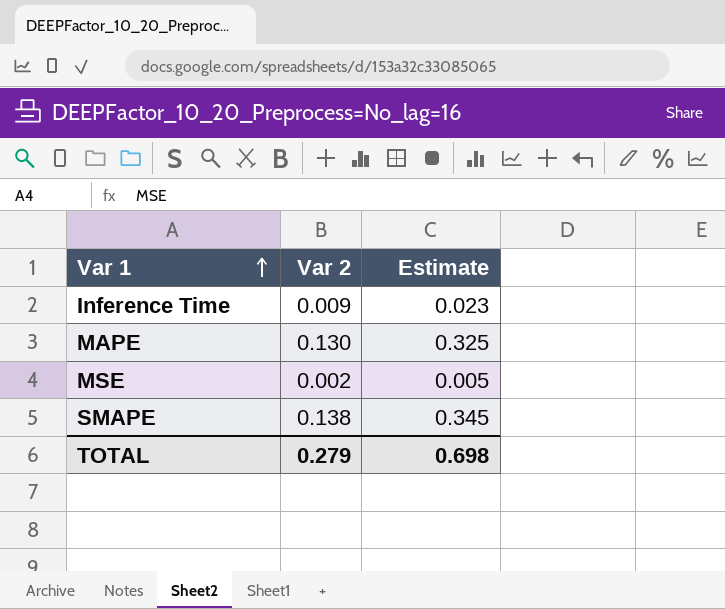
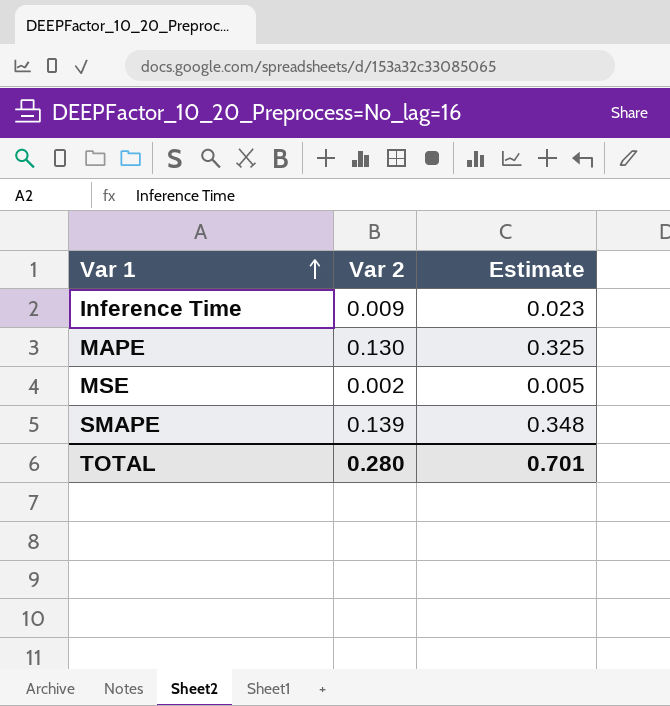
SMAPE | Var 2: 0.138 -> 0.139
SMAPE | Estimate: 0.345 -> 0.348
TOTAL | Var 2: 0.279 -> 0.280
TOTAL | Estimate: 0.698 -> 0.701

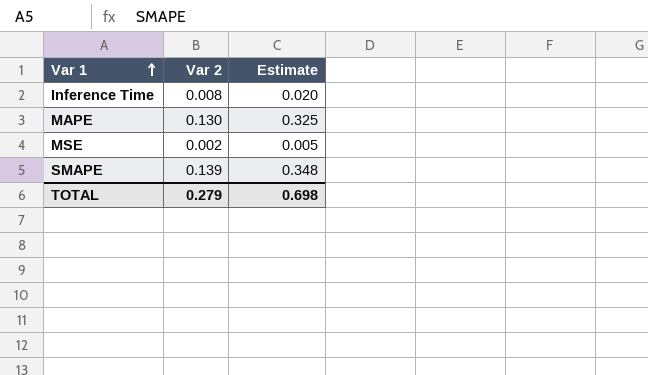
Inference Time | Var 2: 0.009 -> 0.008
Inference Time | Estimate: 0.023 -> 0.020
TOTAL | Var 2: 0.280 -> 0.279
TOTAL | Estimate: 0.701 -> 0.698

